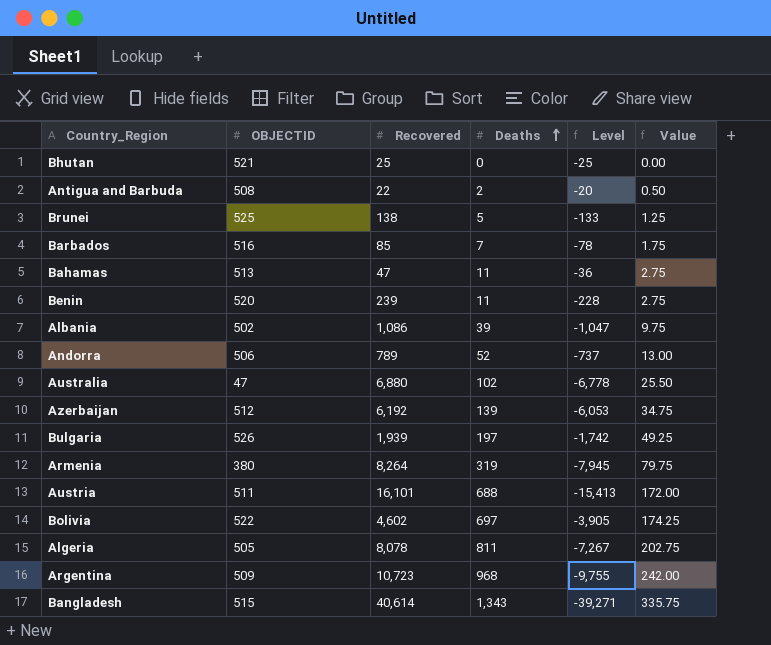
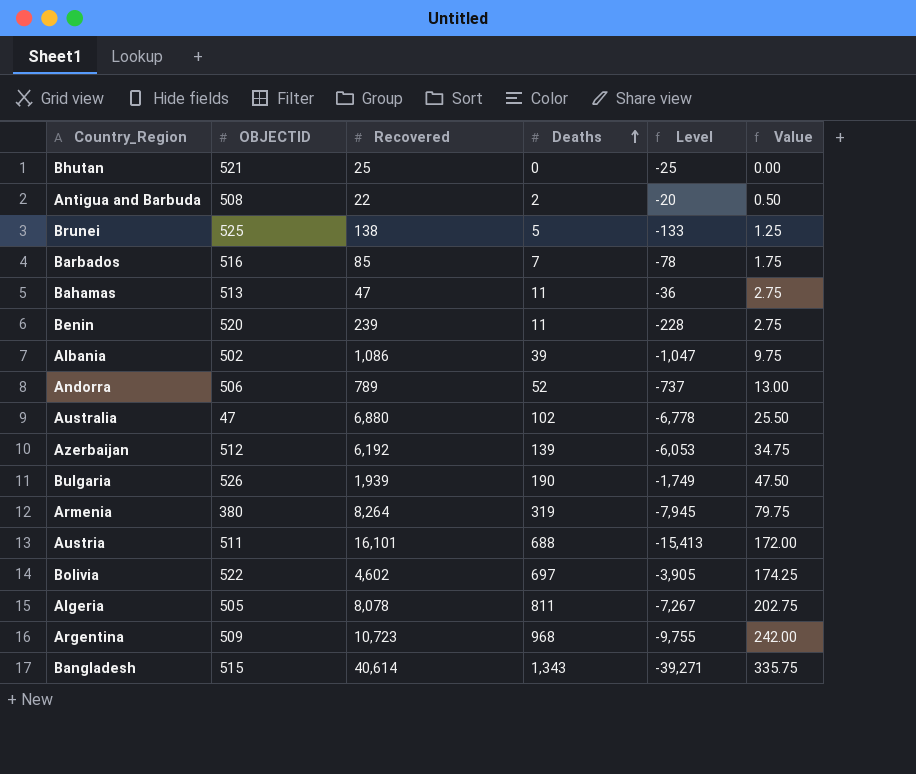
Bulgaria | Deaths: 197 -> 190
Bulgaria | Level: -1,742 -> -1,749
Bulgaria | Value: 49.25 -> 47.50

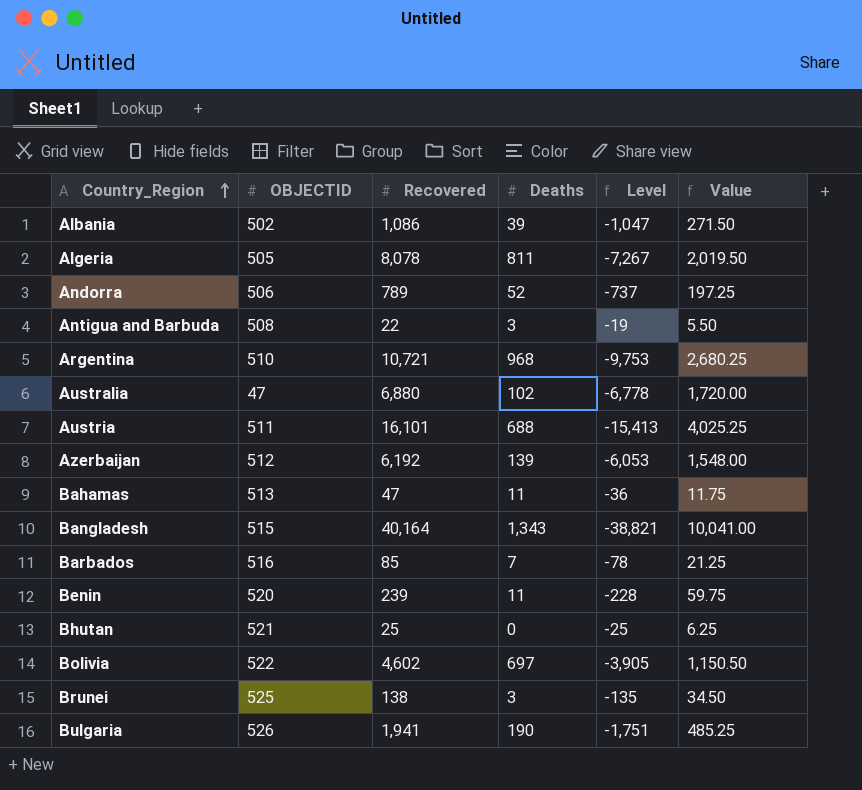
row order: Deaths ascending -> Country_Region ascending
column Value | formula: [Deaths] * 0.25 -> [Recovered] * 0.25
row Armenia: 380 | 8,264 | 319 | -7,945 | 79.75 -> none
Antigua and Barbuda | Deaths: 2 -> 3
Antigua and Barbuda | Level: -20 -> -19
Argentina | OBJECTID: 509 -> 510
Argentina | Recovered: 10,723 -> 10,721
Argentina | Level: -9,755 -> -9,753
Bangladesh | Recovered: 40,614 -> 40,164
Bangladesh | Level: -39,271 -> -38,821
Brunei | Deaths: 5 -> 3
Brunei | Level: -133 -> -135
Bulgaria | Recovered: 1,939 -> 1,941
Bulgaria | Level: -1,749 -> -1,751

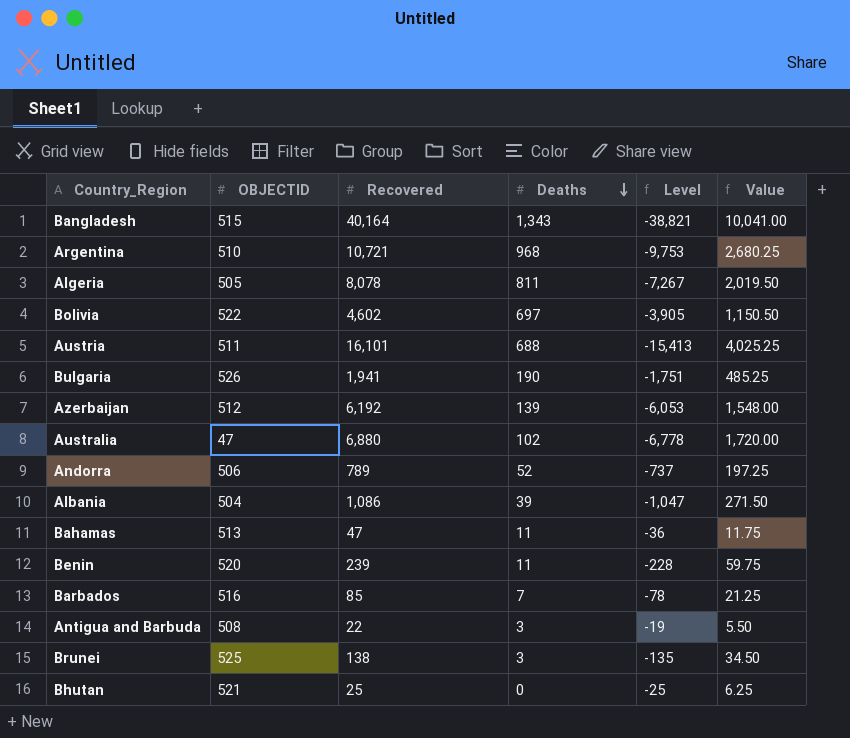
row order: Country_Region ascending -> Deaths descending
Albania | OBJECTID: 502 -> 504

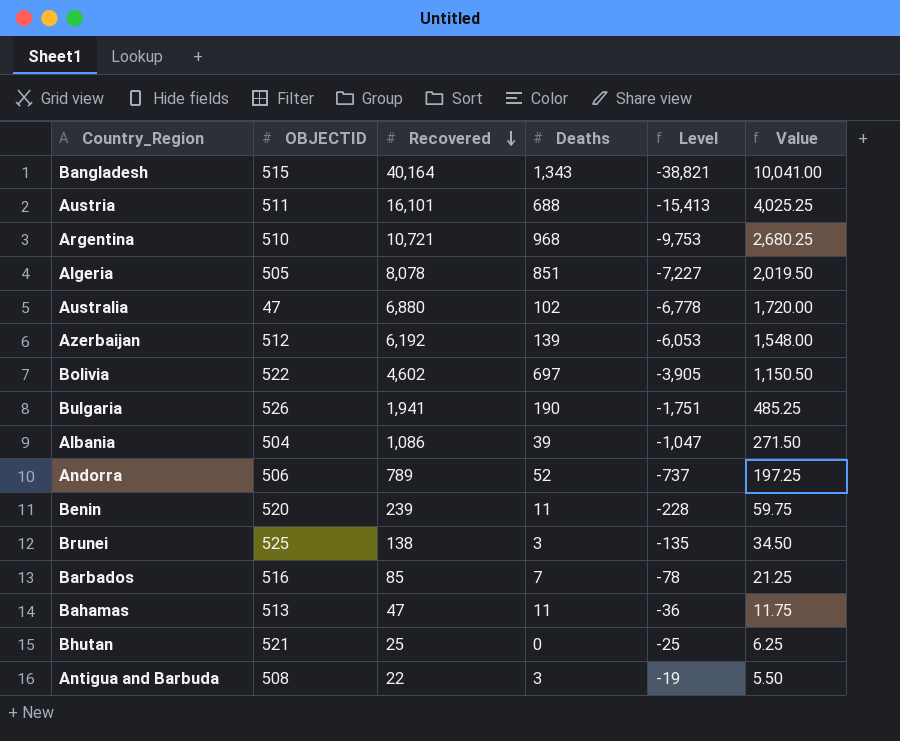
row order: Deaths descending -> Recovered descending
Algeria | Deaths: 811 -> 851
Algeria | Level: -7,267 -> -7,227

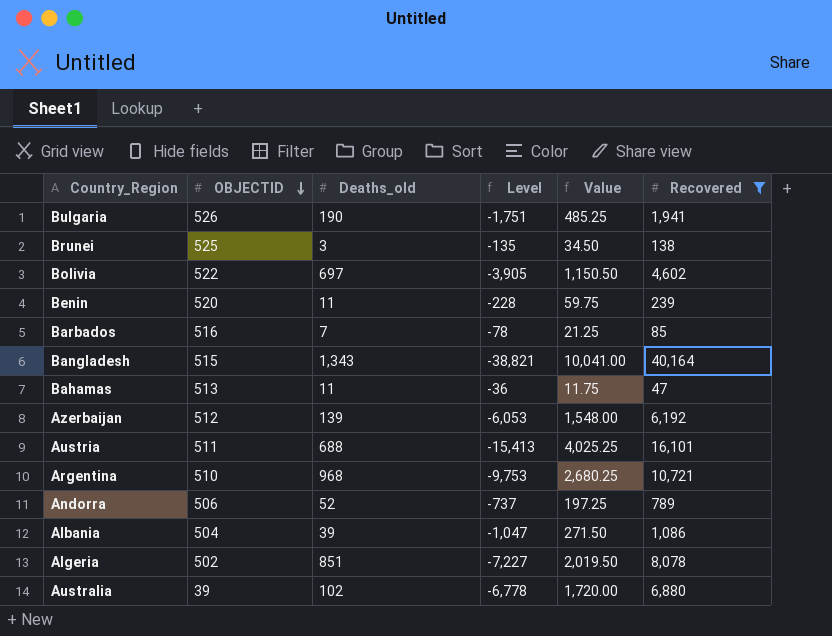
filter: none -> Recovered >= 47
row order: Recovered descending -> OBJECTID descending
column name: Deaths -> Deaths_old
column Recovered | position: 3 -> 6
Algeria | OBJECTID: 505 -> 502
Australia | OBJECTID: 47 -> 39

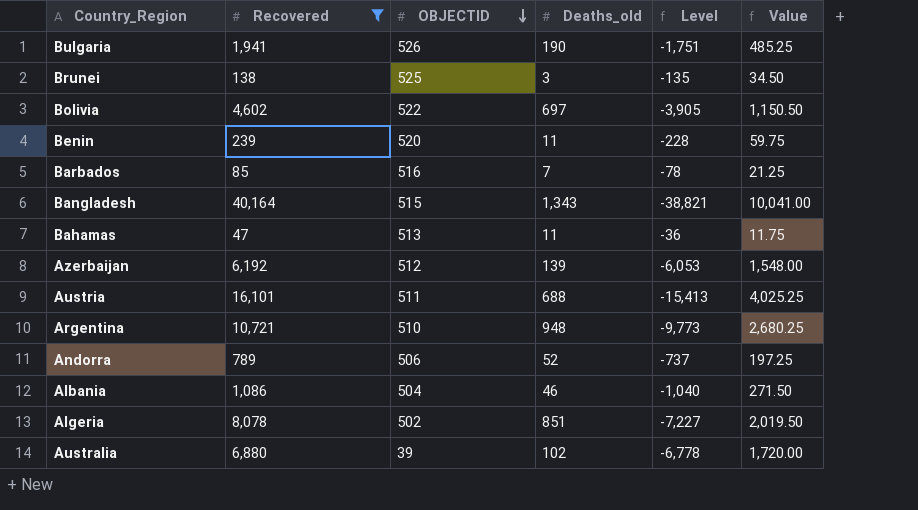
column Recovered | position: 6 -> 2
Argentina | Deaths_old: 968 -> 948
Argentina | Level: -9,753 -> -9,773
Albania | Deaths_old: 39 -> 46
Albania | Level: -1,047 -> -1,040

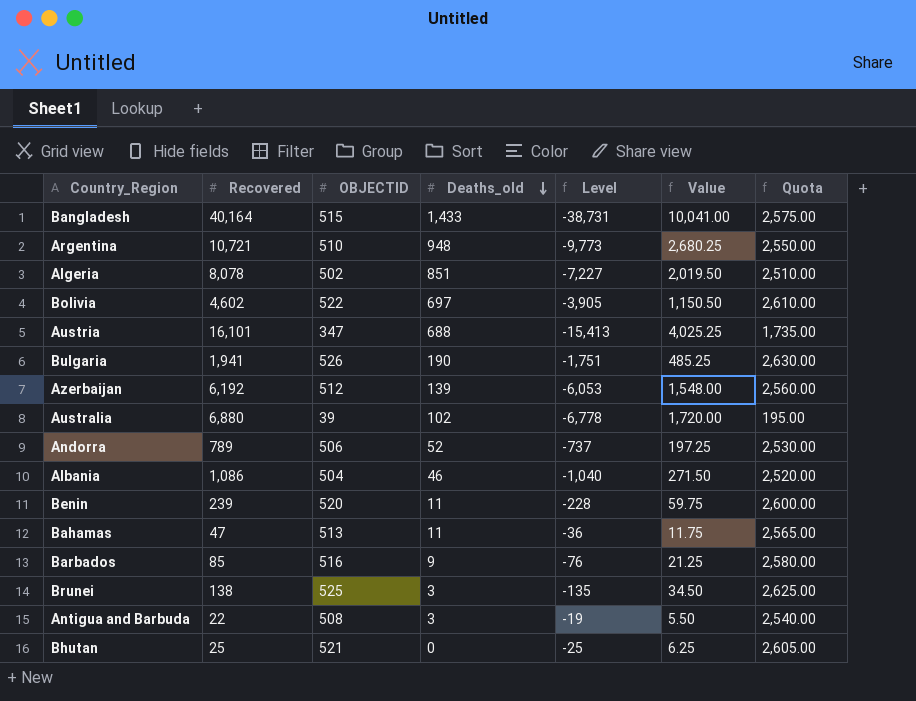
filter: Recovered >= 47 -> none
row order: OBJECTID descending -> Deaths_old descending
column Quota | formula: none -> [OBJECTID] * 5
Bangladesh | Deaths_old: 1,343 -> 1,433
Bangladesh | Level: -38,821 -> -38,731
Austria | OBJECTID: 511 -> 347
Barbados | Deaths_old: 7 -> 9
Barbados | Level: -78 -> -76

